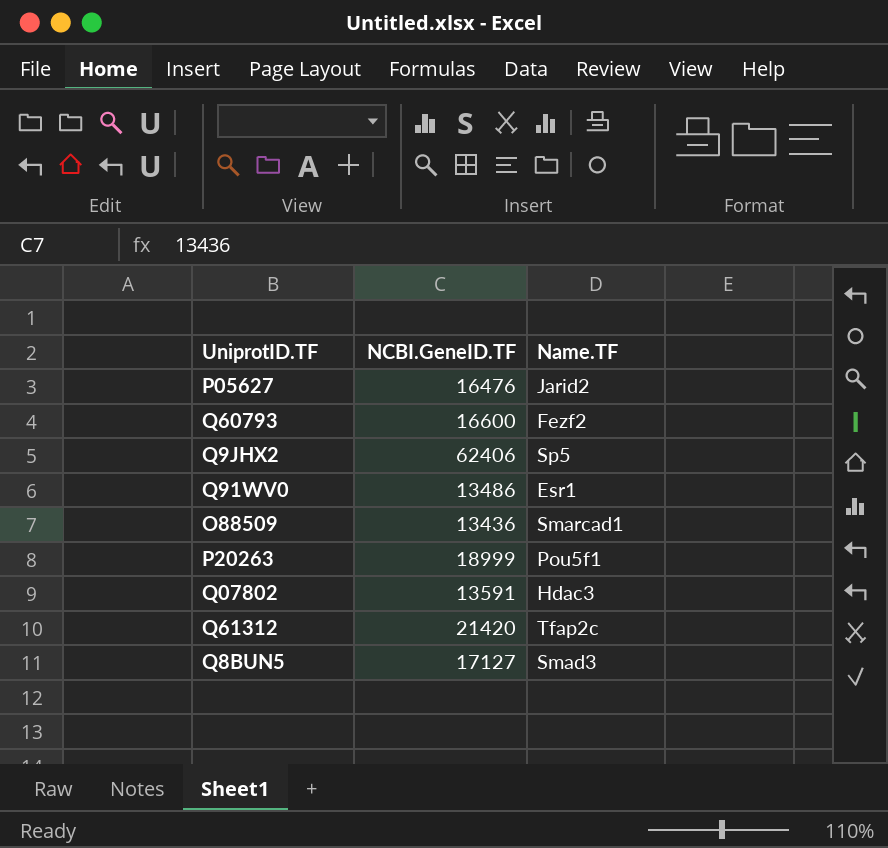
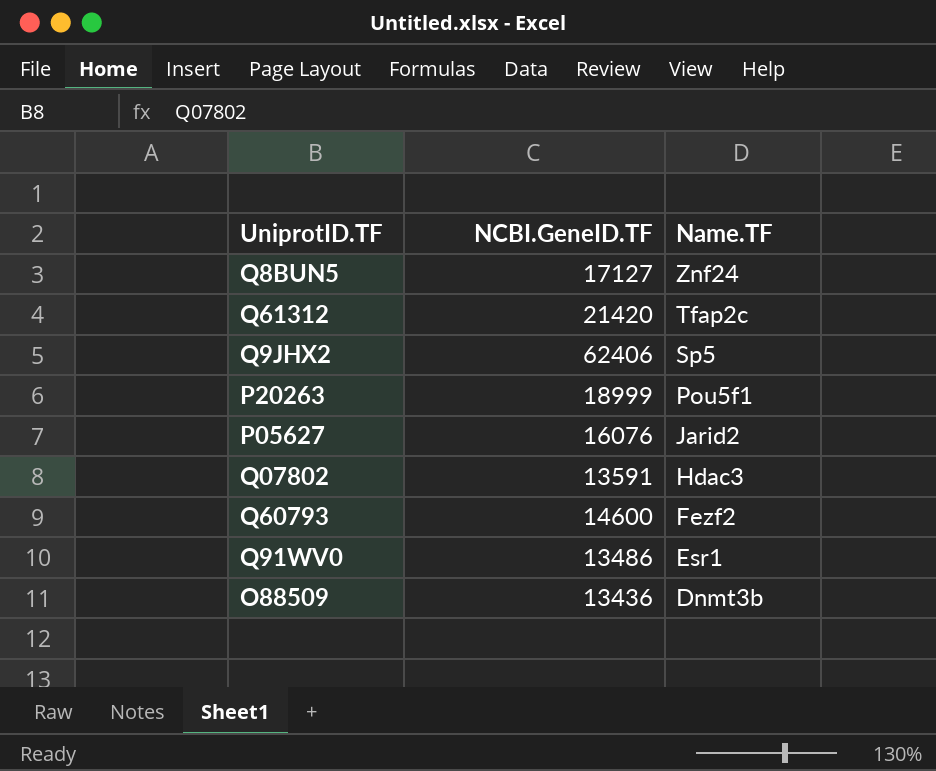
row order: none -> Name.TF descending
Q8BUN5 | Name.TF: Smad3 -> Znf24
P05627 | NCBI.GeneID.TF: 16476 -> 16076
Q60793 | NCBI.GeneID.TF: 16600 -> 14600
O88509 | Name.TF: Smarcad1 -> Dnmt3b

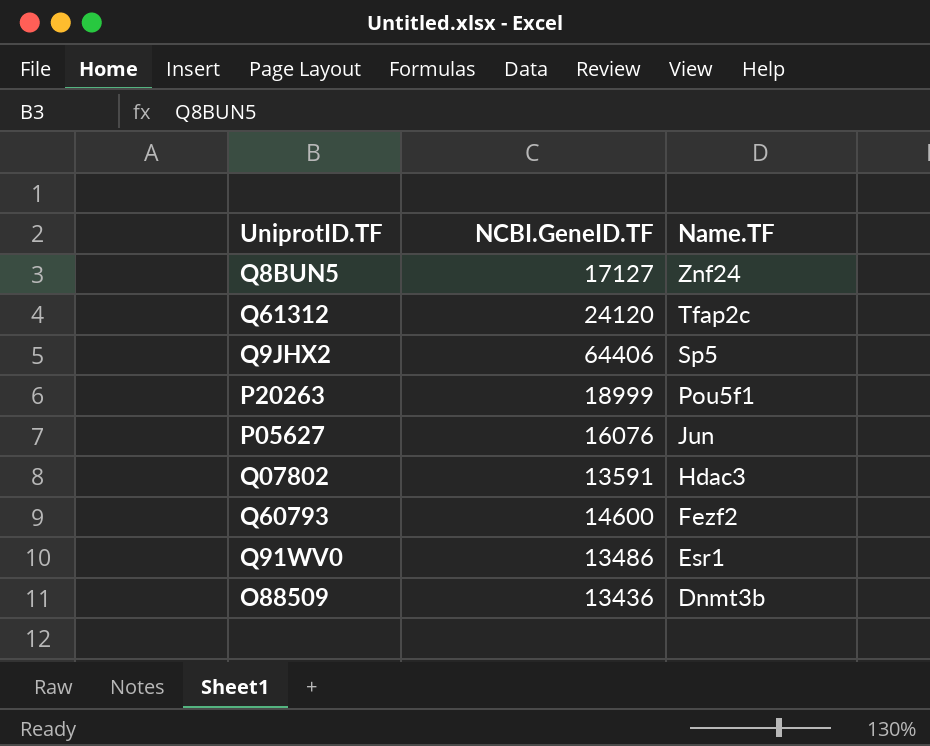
Q61312 | NCBI.GeneID.TF: 21420 -> 24120
Q9JHX2 | NCBI.GeneID.TF: 62406 -> 64406
P05627 | Name.TF: Jarid2 -> Jun

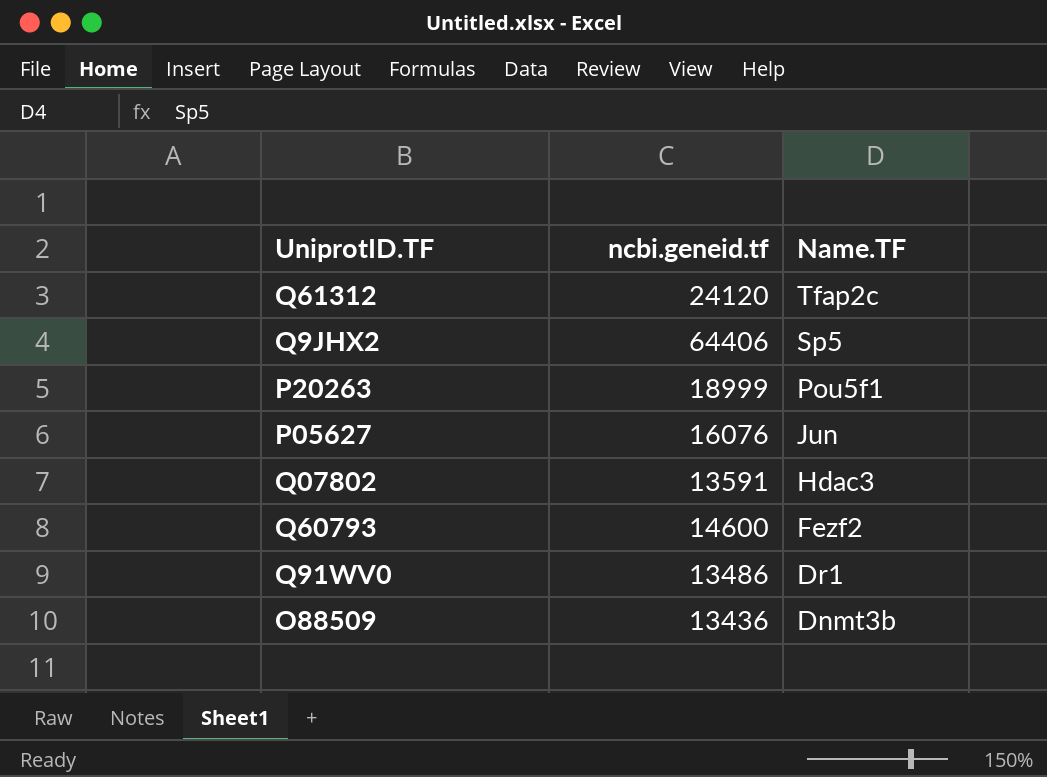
column name: NCBI.GeneID.TF -> ncbi.geneid.tf
row Q8BUN5: 17127 | Znf24 -> none
Q91WV0 | Name.TF: Esr1 -> Dr1

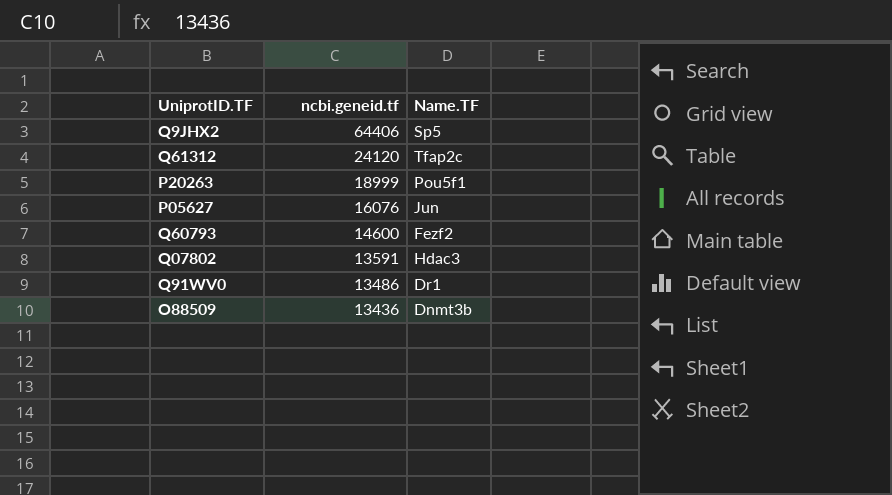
row order: Name.TF descending -> ncbi.geneid.tf descending

